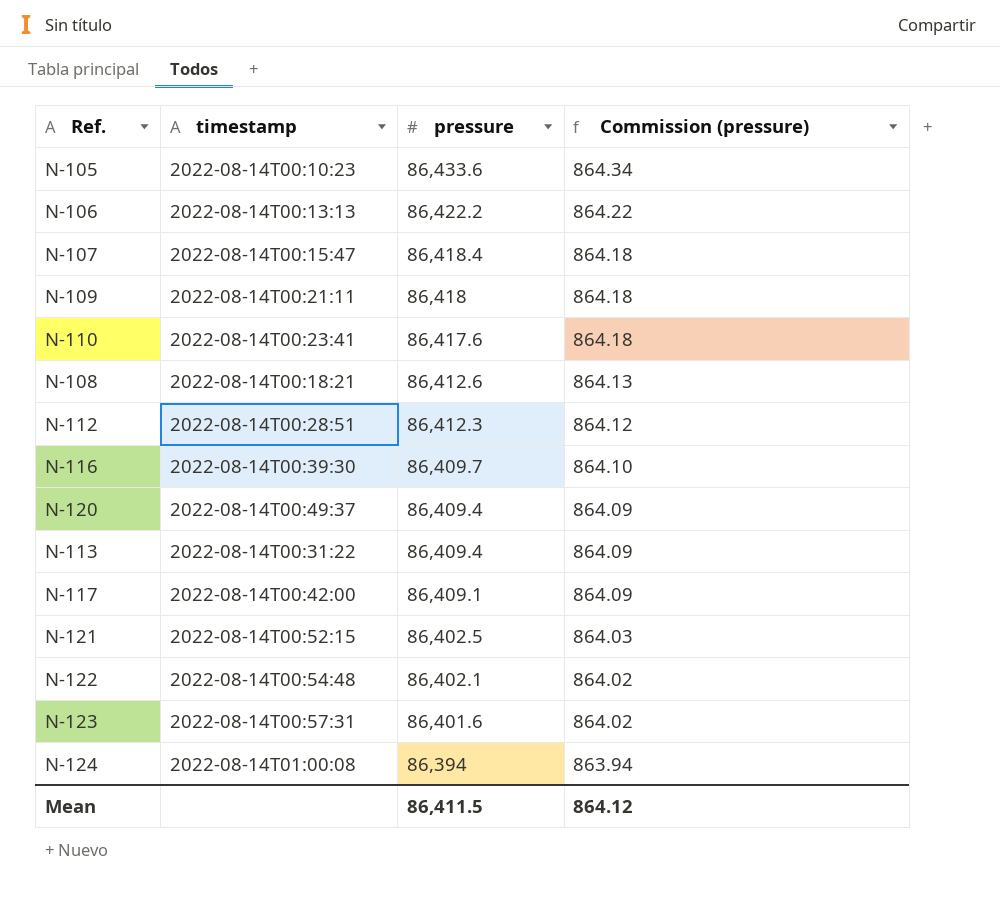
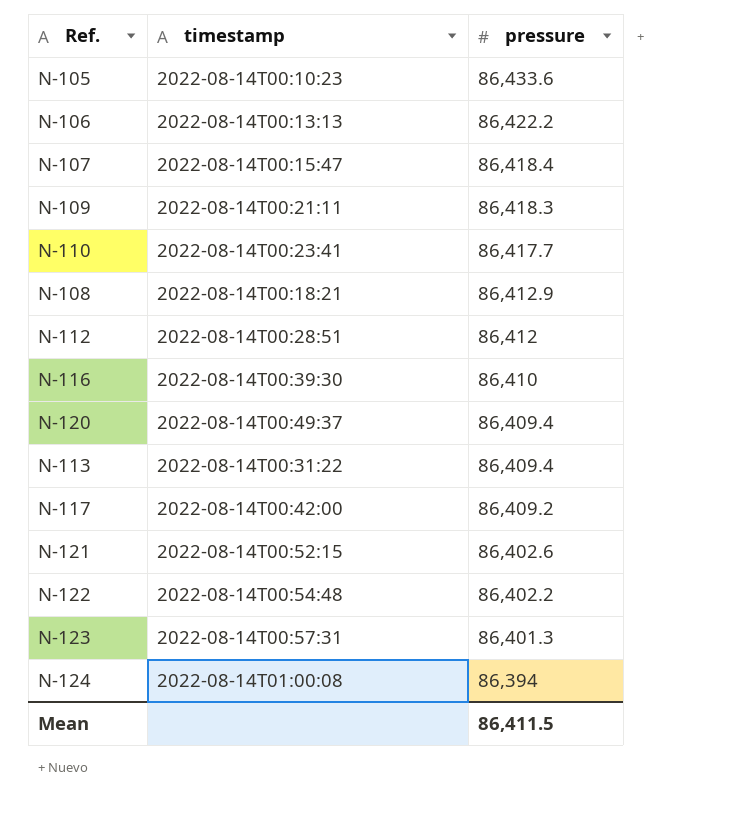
column Commission (pressure) | formula: [pressure] * 0.01 -> none
N-109 | pressure: 86,418 -> 86,418.3
N-110 | pressure: 86,417.6 -> 86,417.7
N-108 | pressure: 86,412.6 -> 86,412.9
N-112 | pressure: 86,412.3 -> 86,412
N-116 | pressure: 86,409.7 -> 86,410
N-117 | pressure: 86,409.1 -> 86,409.2
N-121 | pressure: 86,402.5 -> 86,402.6
N-122 | pressure: 86,402.1 -> 86,402.2
N-123 | pressure: 86,401.6 -> 86,401.3

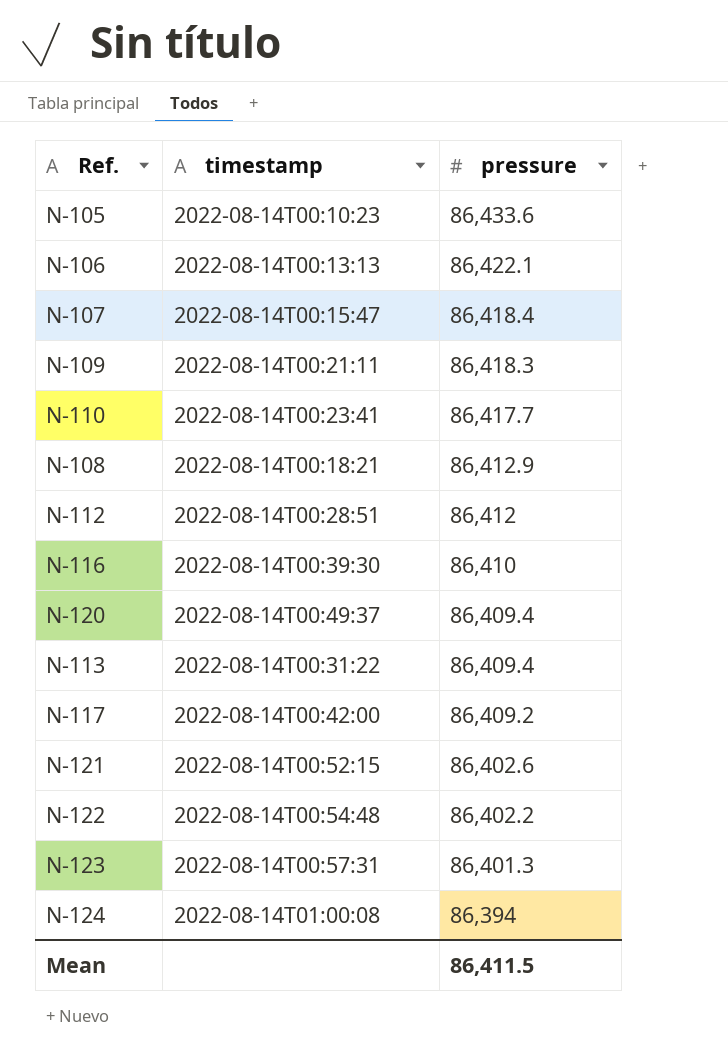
N-106 | pressure: 86,422.2 -> 86,422.1

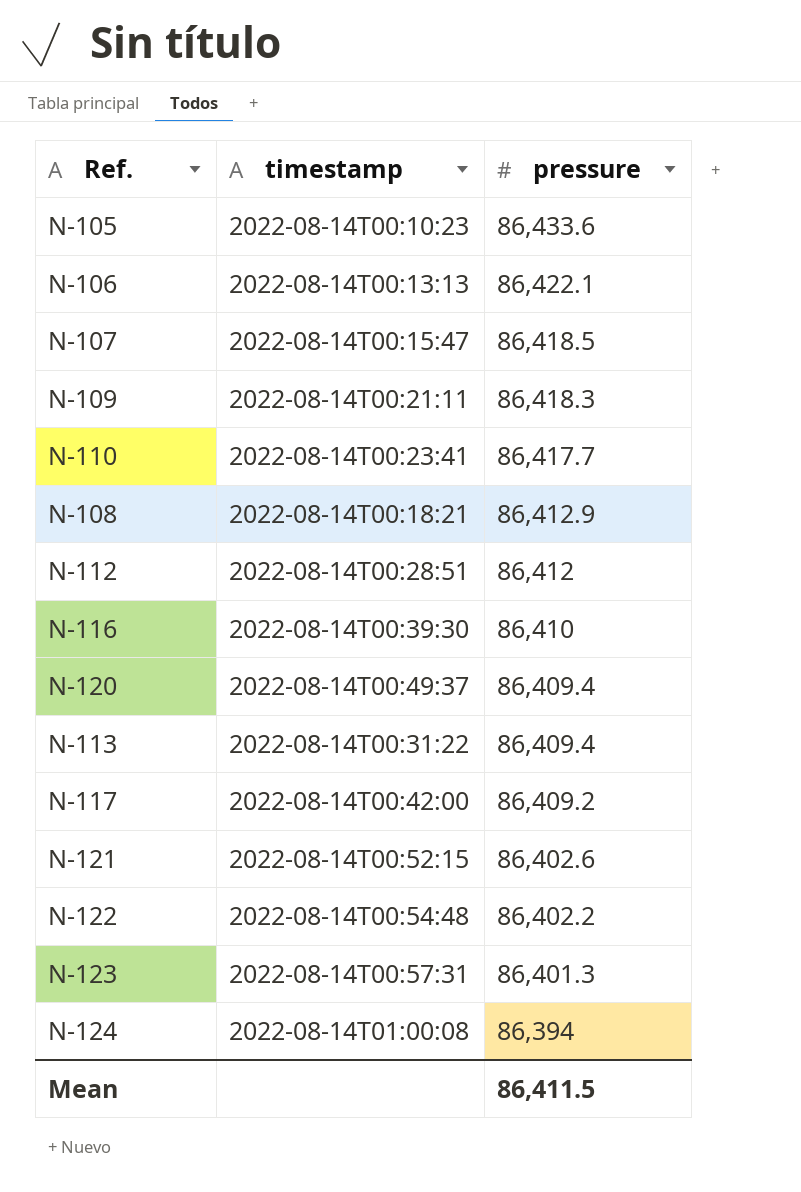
N-107 | pressure: 86,418.4 -> 86,418.5

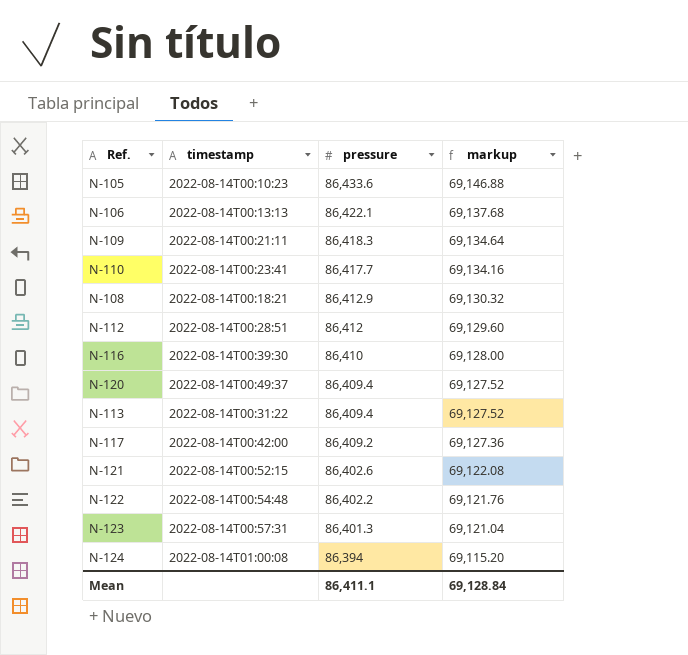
column markup | formula: none -> [pressure] * 0.8
row N-107: 2022-08-14T00:15:47 | 86,418.5 -> none
Mean | pressure: 86,411.5 -> 86,411.1

